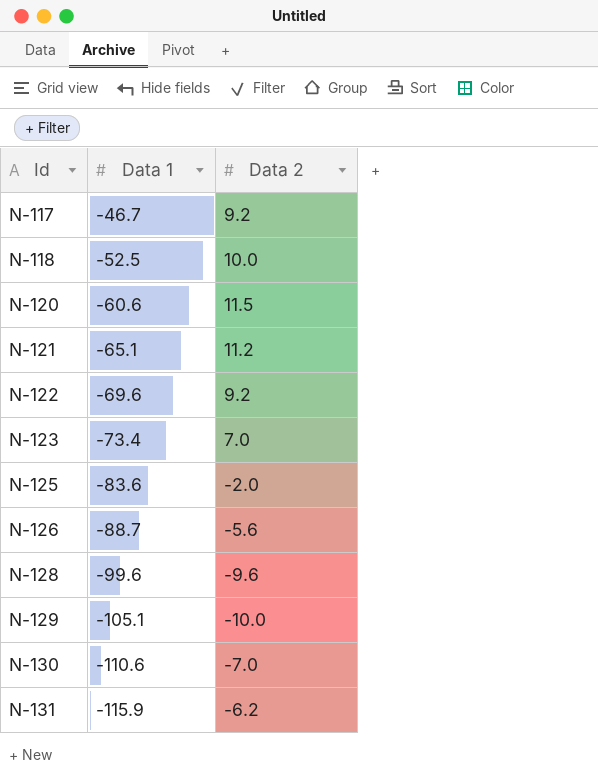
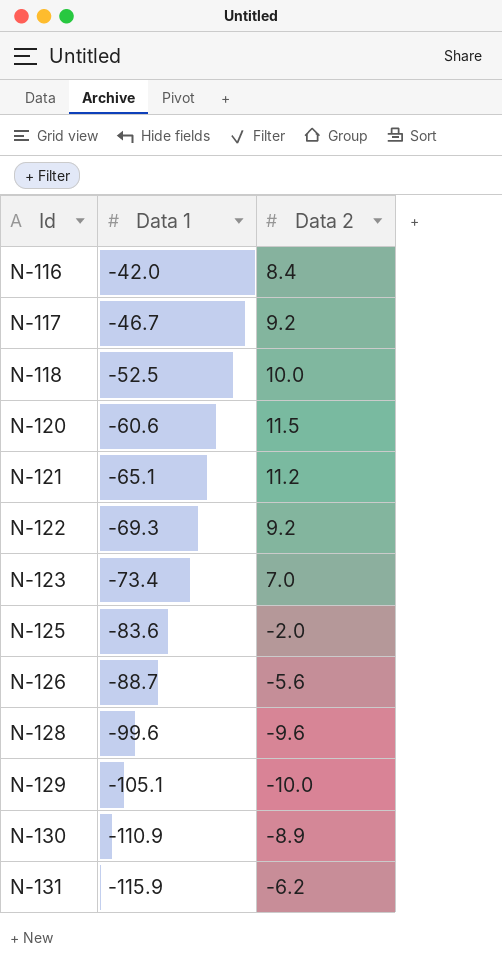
row N-116: none -> -42.0 | 8.4
N-122 | Data 1: -69.6 -> -69.3
N-130 | Data 1: -110.6 -> -110.9
N-130 | Data 2: -7.0 -> -8.9

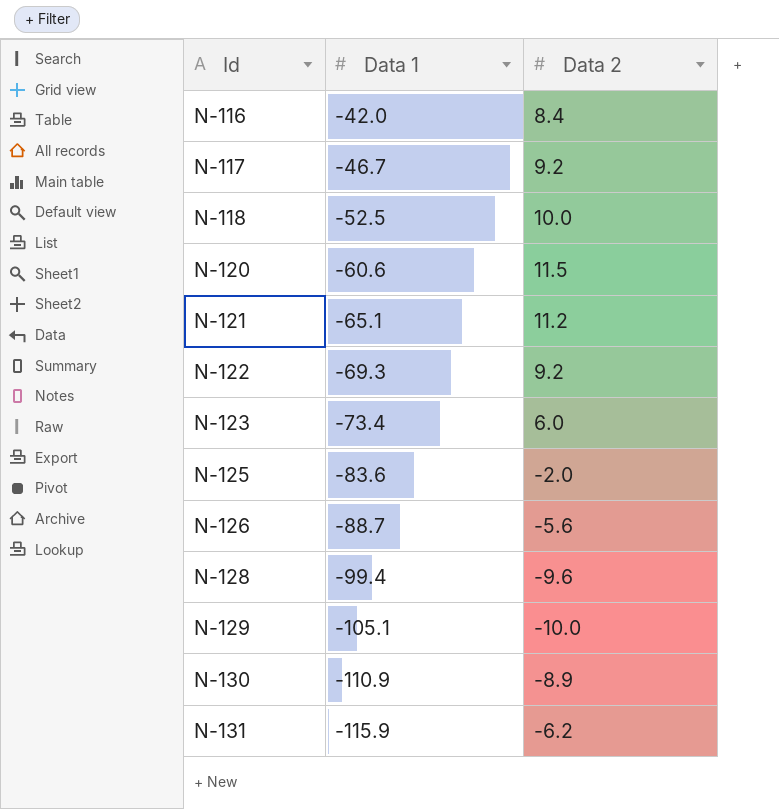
N-123 | Data 2: 7.0 -> 6.0
N-128 | Data 1: -99.6 -> -99.4

